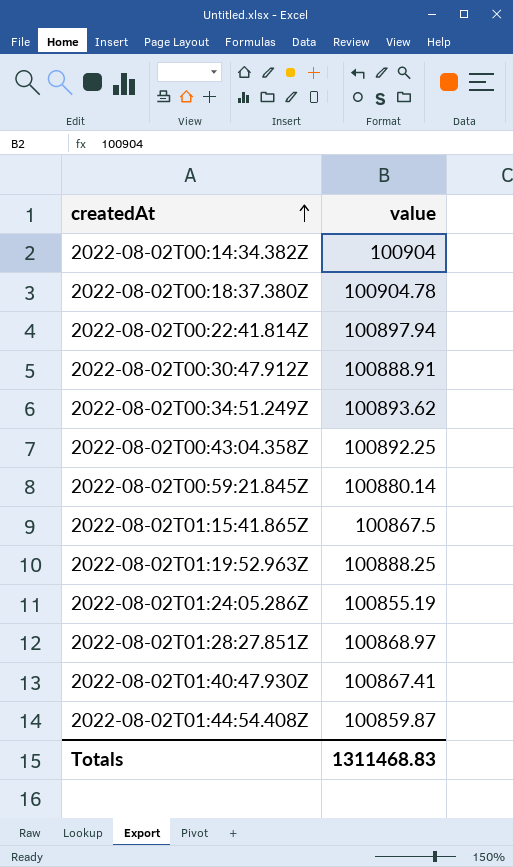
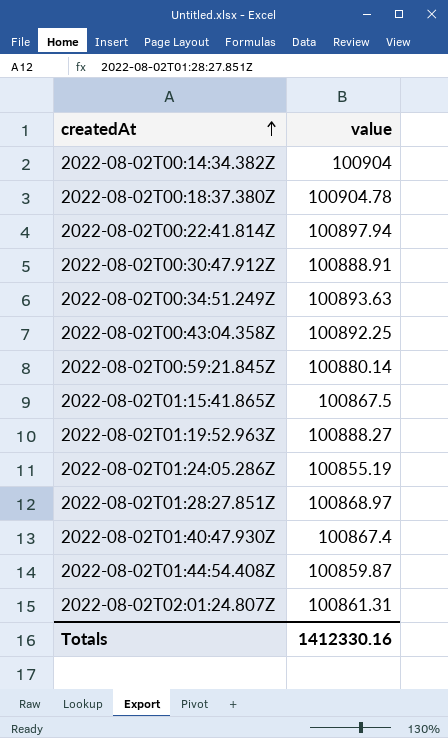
2022-08-02T00:34:51.249Z | value: 100893.62 -> 100893.63
2022-08-02T01:19:52.963Z | value: 100888.25 -> 100888.27
2022-08-02T01:40:47.930Z | value: 100867.41 -> 100867.4
row 2022-08-02T02:01:24.807Z: none -> 100861.31
Totals | value: 1311468.83 -> 1412330.16

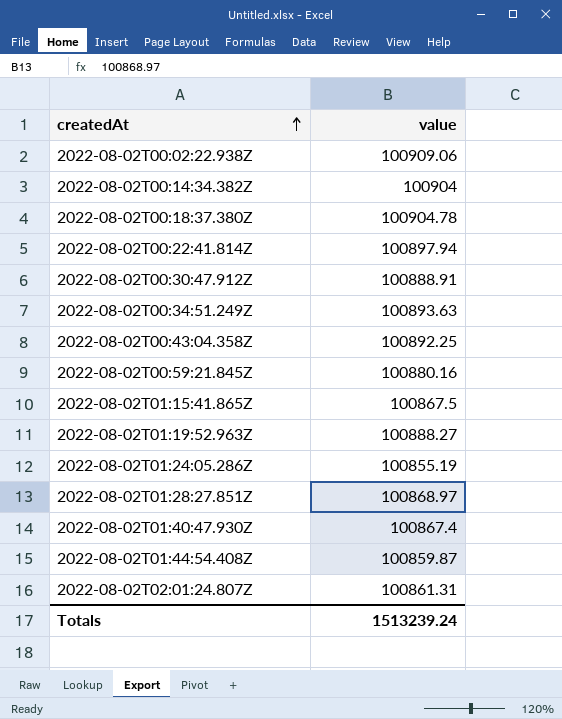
row 2022-08-02T00:02:22.938Z: none -> 100909.06
2022-08-02T00:59:21.845Z | value: 100880.14 -> 100880.16
Totals | value: 1412330.16 -> 1513239.24

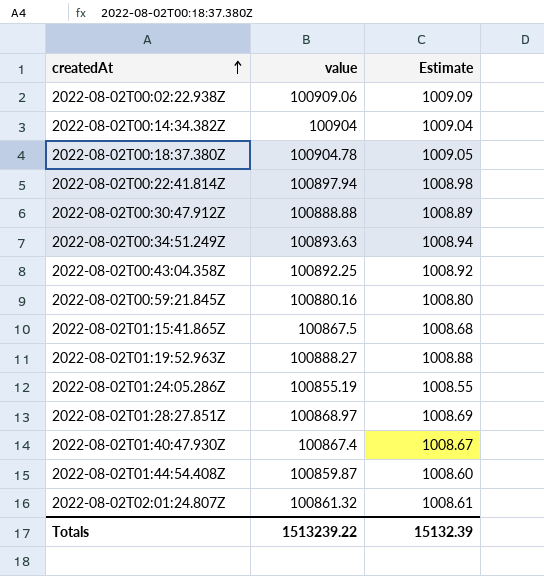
column Estimate | formula: none -> [value] * 0.01
2022-08-02T00:30:47.912Z | value: 100888.91 -> 100888.88
2022-08-02T02:01:24.807Z | value: 100861.31 -> 100861.32
Totals | value: 1513239.24 -> 1513239.22

